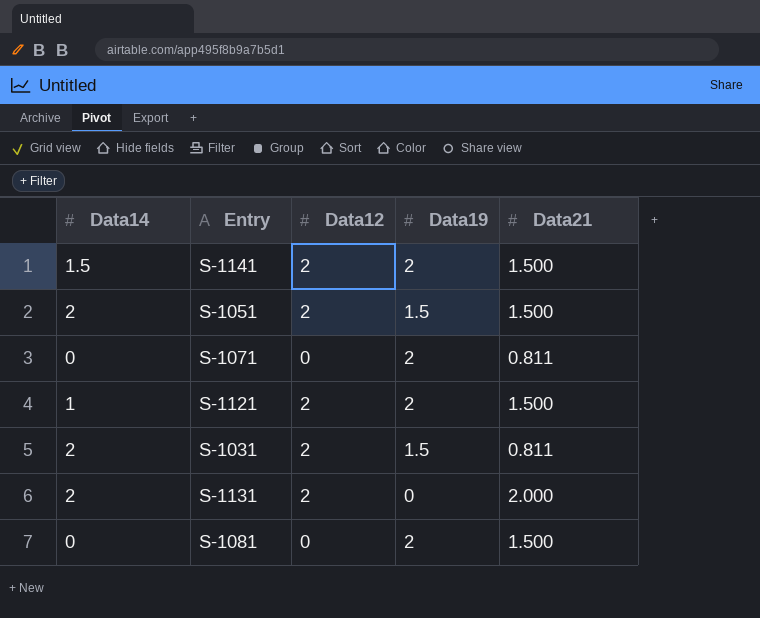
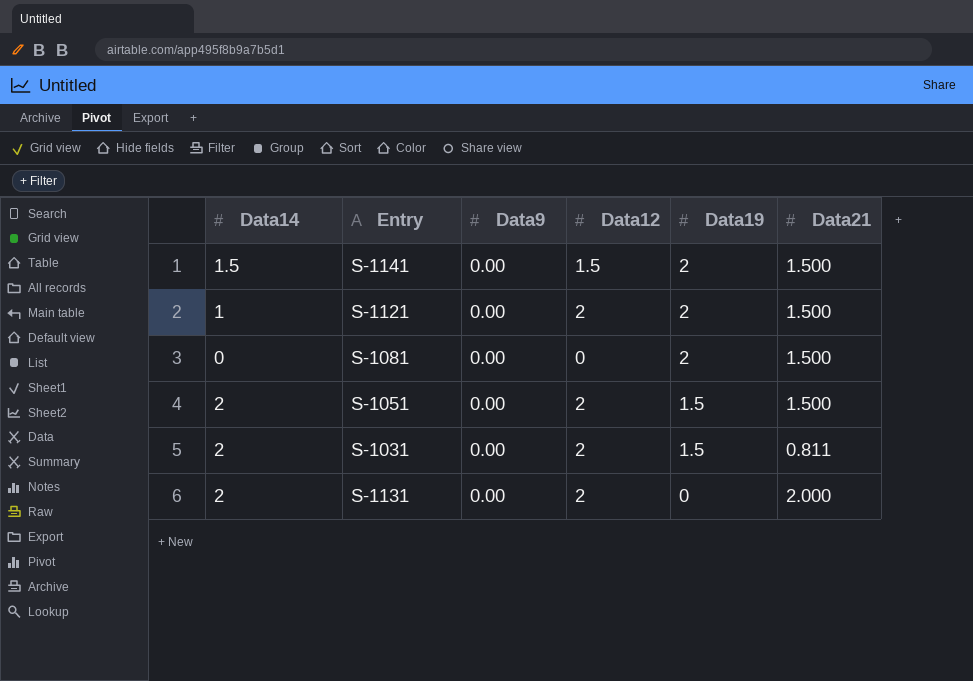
row order: none -> Data19 descending
column Data9 | position: none -> 3
row S-1071: 0 | 0 | 2 | 0.811 -> none
S-1141 | Data12: 2 -> 1.5

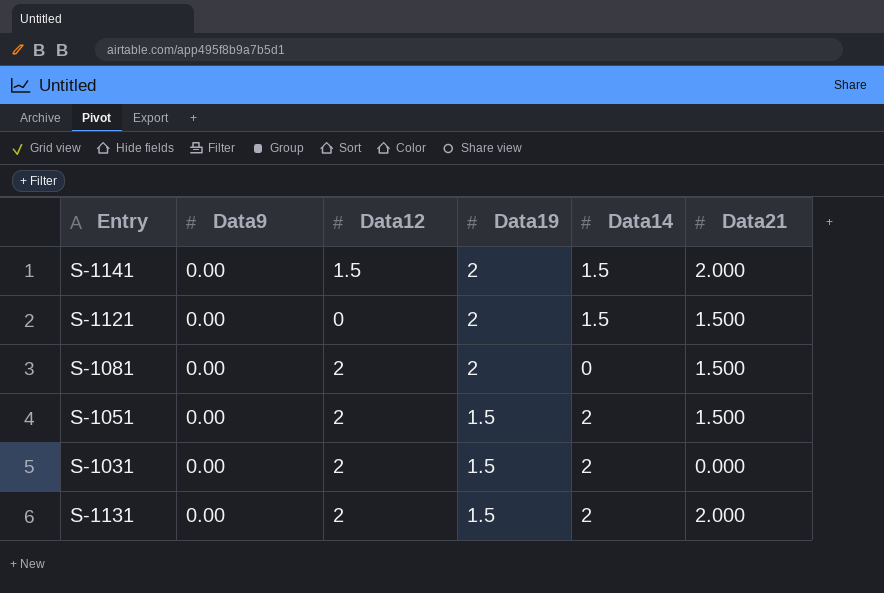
column Data14 | position: 1 -> 5
S-1141 | Data21: 1.500 -> 2.000
S-1121 | Data12: 2 -> 0
S-1121 | Data14: 1 -> 1.5
S-1081 | Data12: 0 -> 2
S-1031 | Data21: 0.811 -> 0.000
S-1131 | Data19: 0 -> 1.5

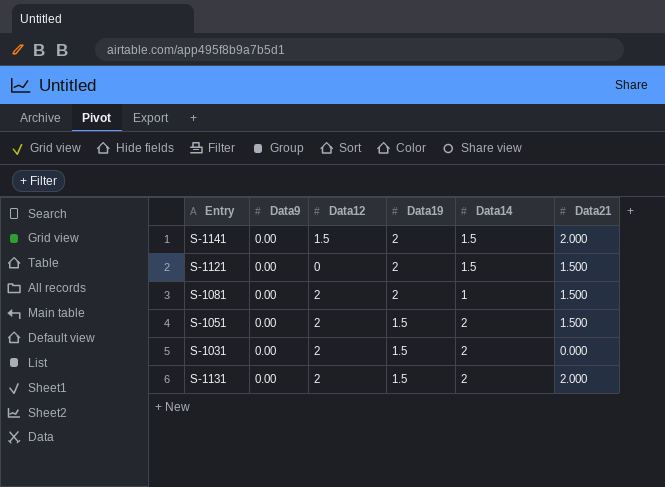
S-1081 | Data14: 0 -> 1

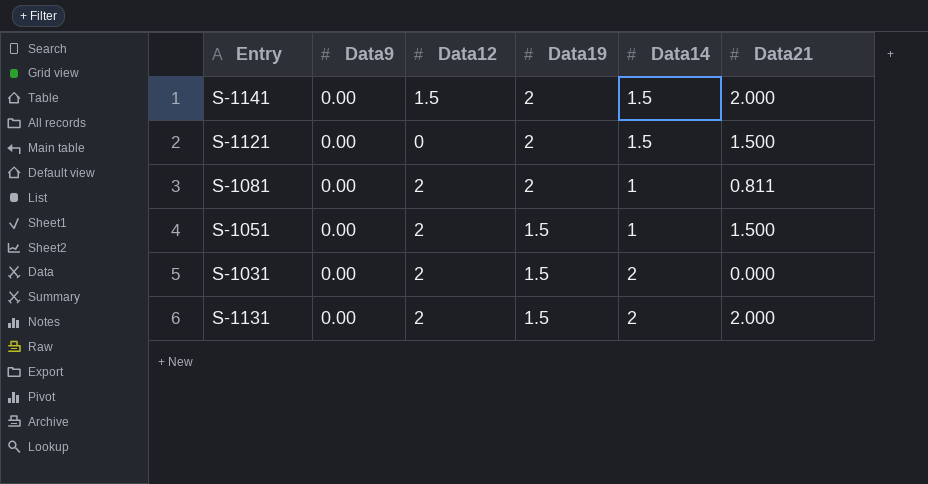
S-1081 | Data21: 1.500 -> 0.811
S-1051 | Data14: 2 -> 1

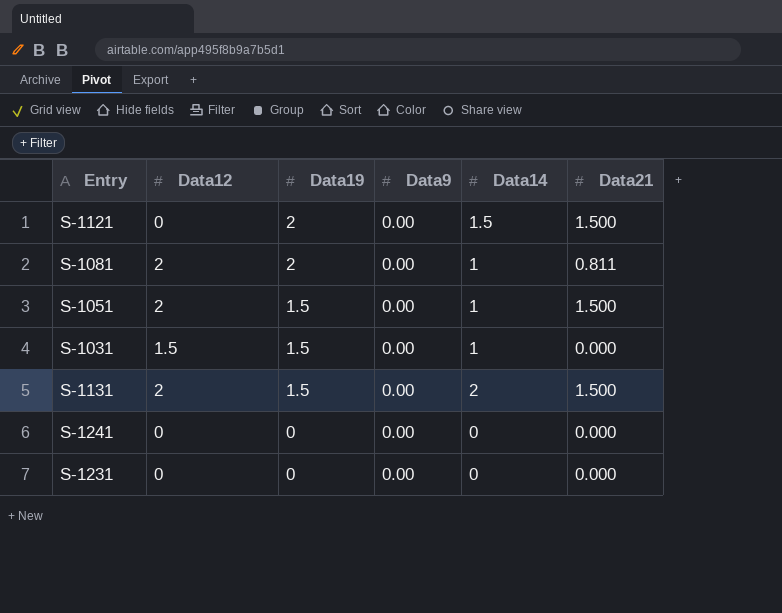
column Data9 | position: 2 -> 4
row S-1141: 0.00 | 1.5 | 2 | 1.5 | 2.000 -> none
S-1031 | Data12: 2 -> 1.5
S-1031 | Data14: 2 -> 1
S-1131 | Data21: 2.000 -> 1.500
row S-1241: none -> 0 | 0 | 0.00 | 0 | 0.000
row S-1231: none -> 0 | 0 | 0.00 | 0 | 0.000

